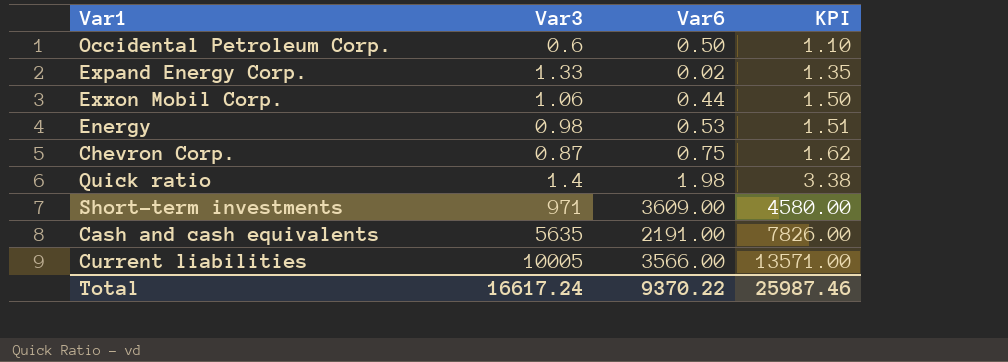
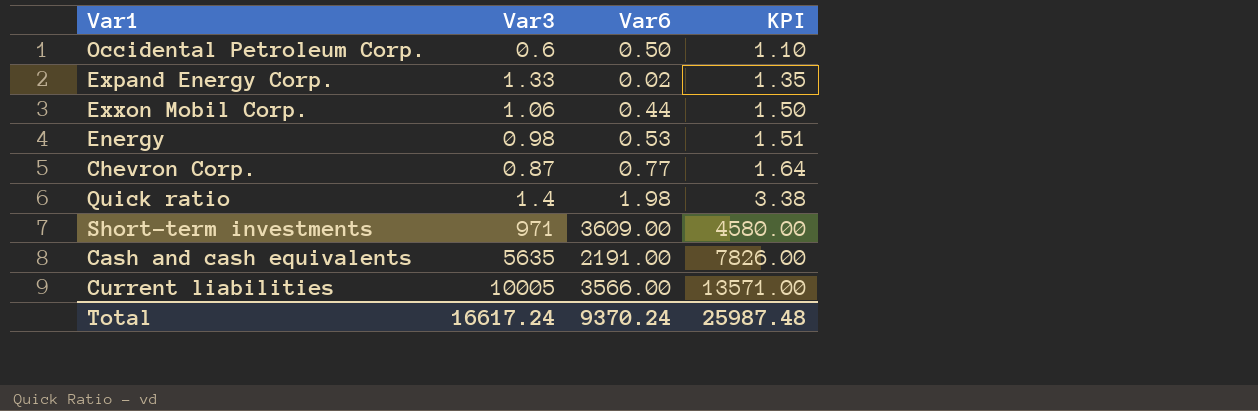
Chevron Corp. | Var6: 0.75 -> 0.77
Chevron Corp. | KPI: 1.62 -> 1.64
Total | Var6: 9370.22 -> 9370.24
Total | KPI: 25987.46 -> 25987.48

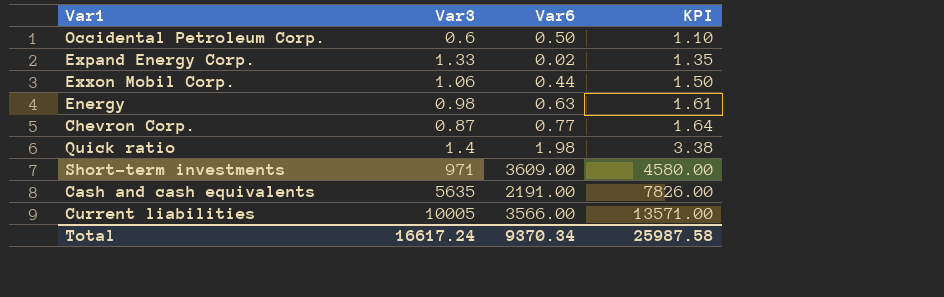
Energy | Var6: 0.53 -> 0.63
Energy | KPI: 1.51 -> 1.61
Total | Var6: 9370.24 -> 9370.34
Total | KPI: 25987.48 -> 25987.58

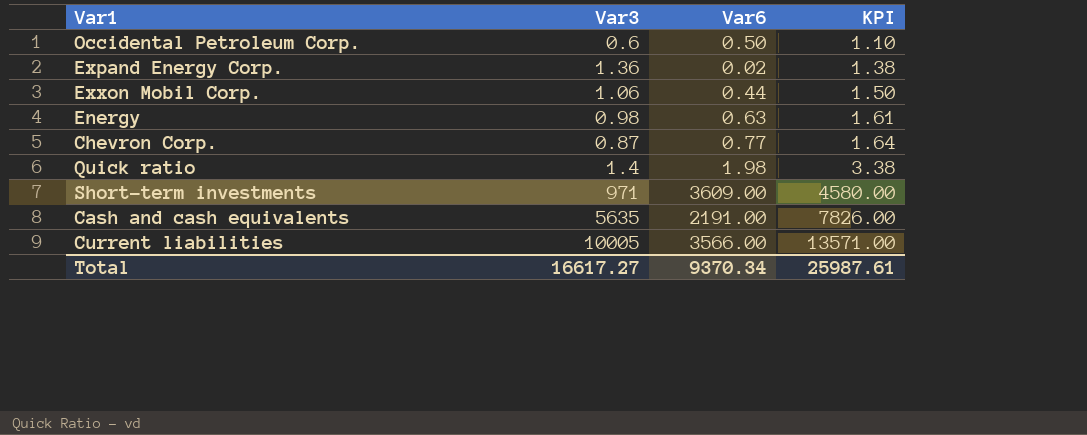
Expand Energy Corp. | Var3: 1.33 -> 1.36
Expand Energy Corp. | KPI: 1.35 -> 1.38
Total | Var3: 16617.24 -> 16617.27
Total | KPI: 25987.58 -> 25987.61

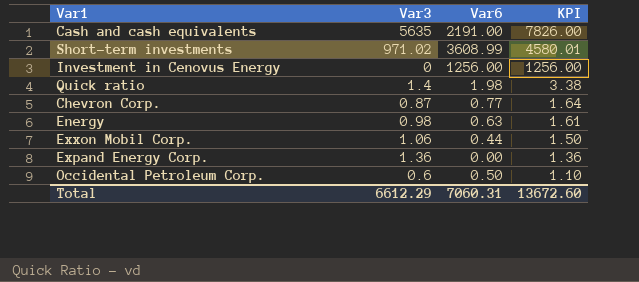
row order: KPI ascending -> KPI descending
row Current liabilities: 10005 | 3566.00 | 13571.00 -> none
Short-term investments | Var3: 971 -> 971.02
Short-term investments | Var6: 3609.00 -> 3608.99
Short-term investments | KPI: 4580.00 -> 4580.01
row Investment in Cenovus Energy: none -> 0 | 1256.00 | 1256.00
Expand Energy Corp. | Var6: 0.02 -> 0.00
Expand Energy Corp. | KPI: 1.38 -> 1.36
Total | Var3: 16617.27 -> 6612.29
Total | Var6: 9370.34 -> 7060.31
Total | KPI: 25987.61 -> 13672.60

